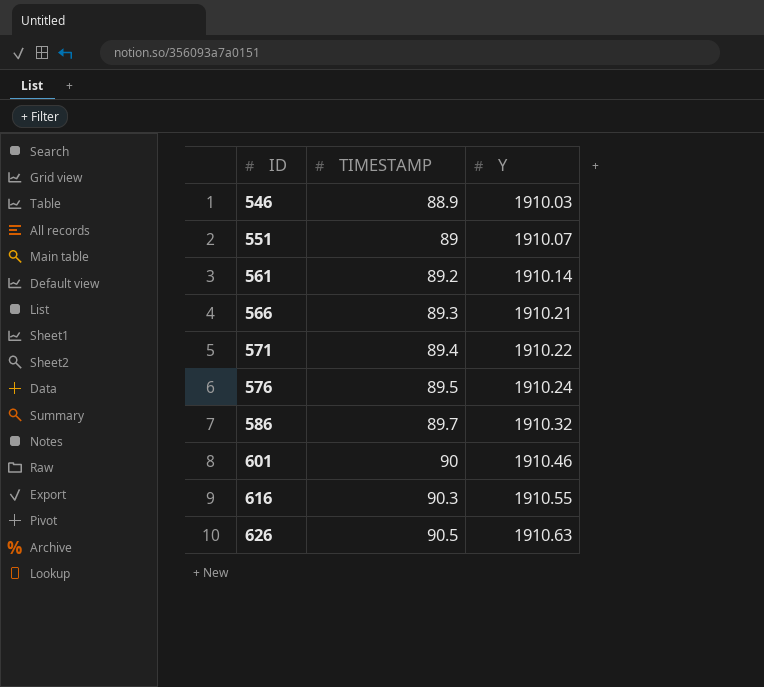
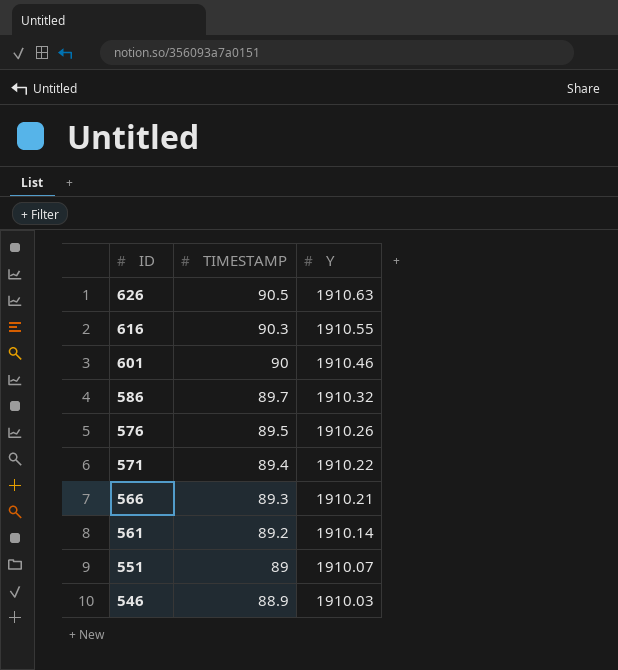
row order: ID ascending -> ID descending
576 | Y: 1910.24 -> 1910.26

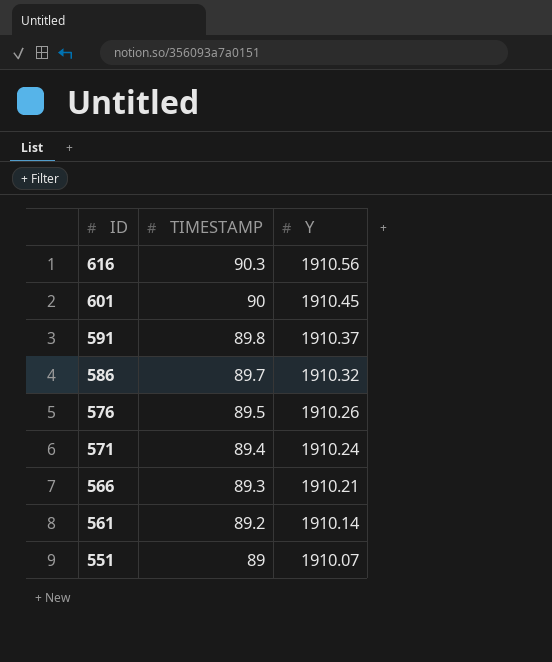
row 626: 90.5 | 1910.63 -> none
row 546: 88.9 | 1910.03 -> none
616 | Y: 1910.55 -> 1910.56
601 | Y: 1910.46 -> 1910.45
row 591: none -> 89.8 | 1910.37
571 | Y: 1910.22 -> 1910.24

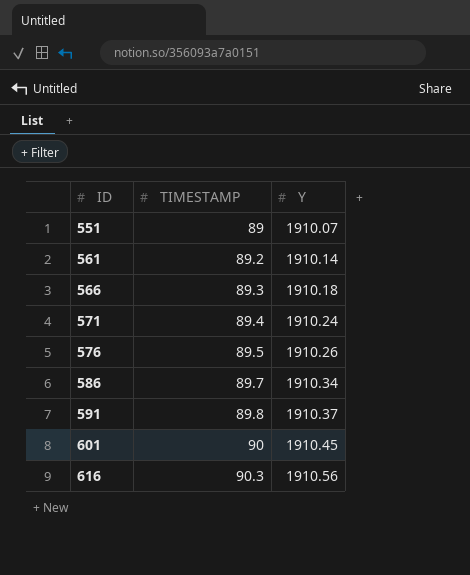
row order: ID descending -> ID ascending
566 | Y: 1910.21 -> 1910.18
586 | Y: 1910.32 -> 1910.34

